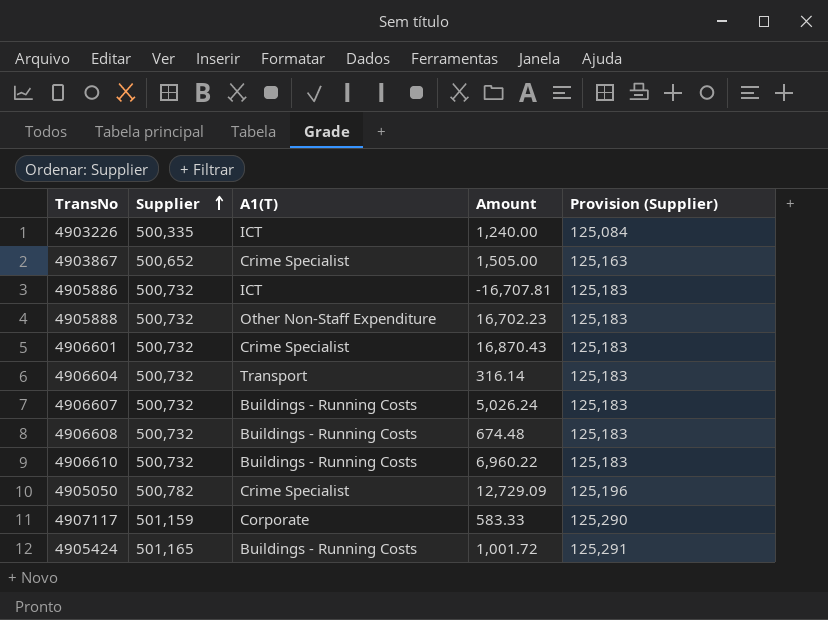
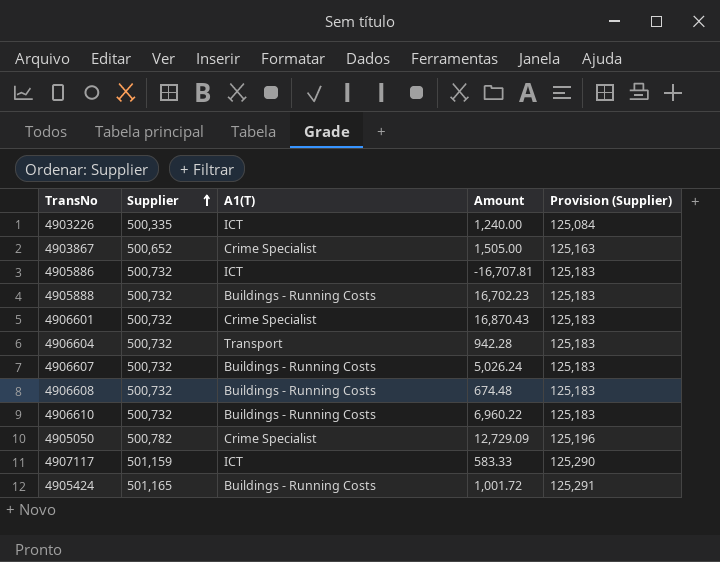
4905888 | A1(T): Other Non-Staff Expenditure -> Buildings - Running Costs
4906604 | Amount: 316.14 -> 942.28
4907117 | A1(T): Corporate -> ICT

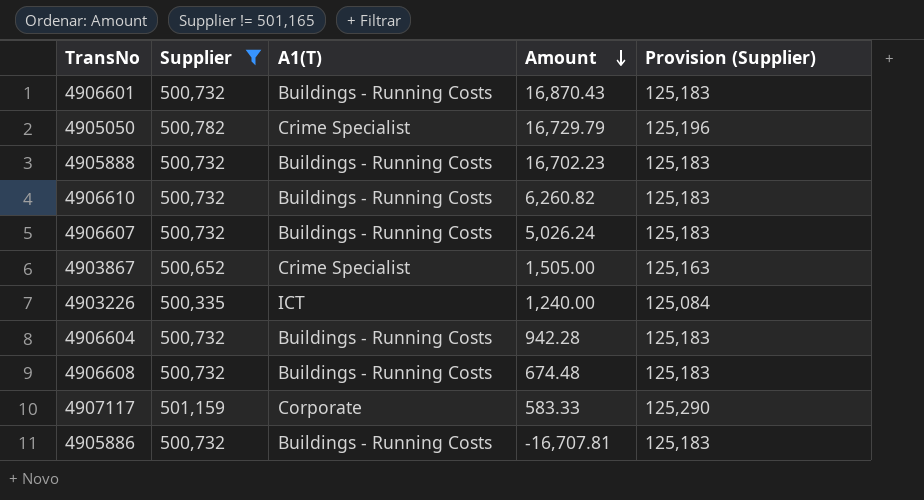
filter: none -> Supplier != 501,165
row order: Supplier ascending -> Amount descending
4906601 | A1(T): Crime Specialist -> Buildings - Running Costs
4905050 | Amount: 12,729.09 -> 16,729.79
4906610 | Amount: 6,960.22 -> 6,260.82
4906604 | A1(T): Transport -> Buildings - Running Costs
4907117 | A1(T): ICT -> Corporate
4905886 | A1(T): ICT -> Buildings - Running Costs

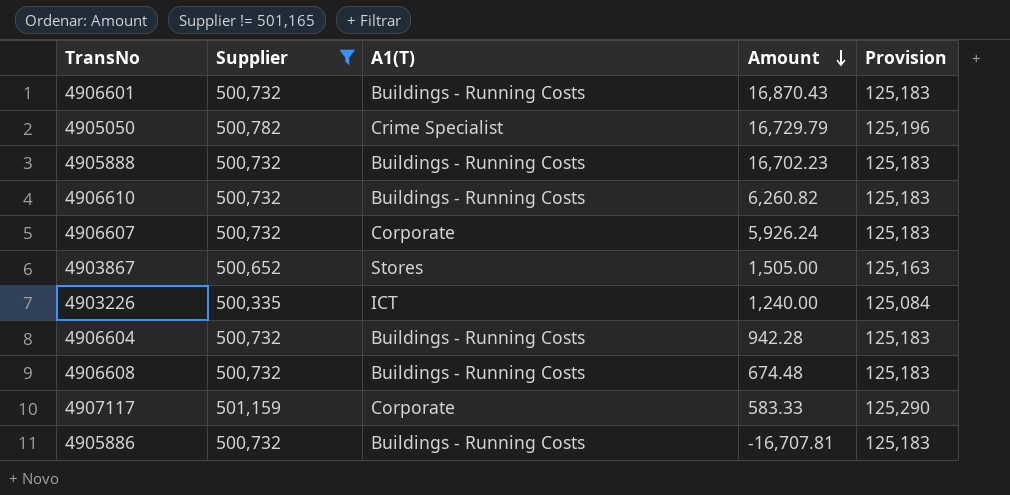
column name: Provision (Supplier) -> Provision
4906607 | A1(T): Buildings - Running Costs -> Corporate
4906607 | Amount: 5,026.24 -> 5,926.24
4903867 | A1(T): Crime Specialist -> Stores

